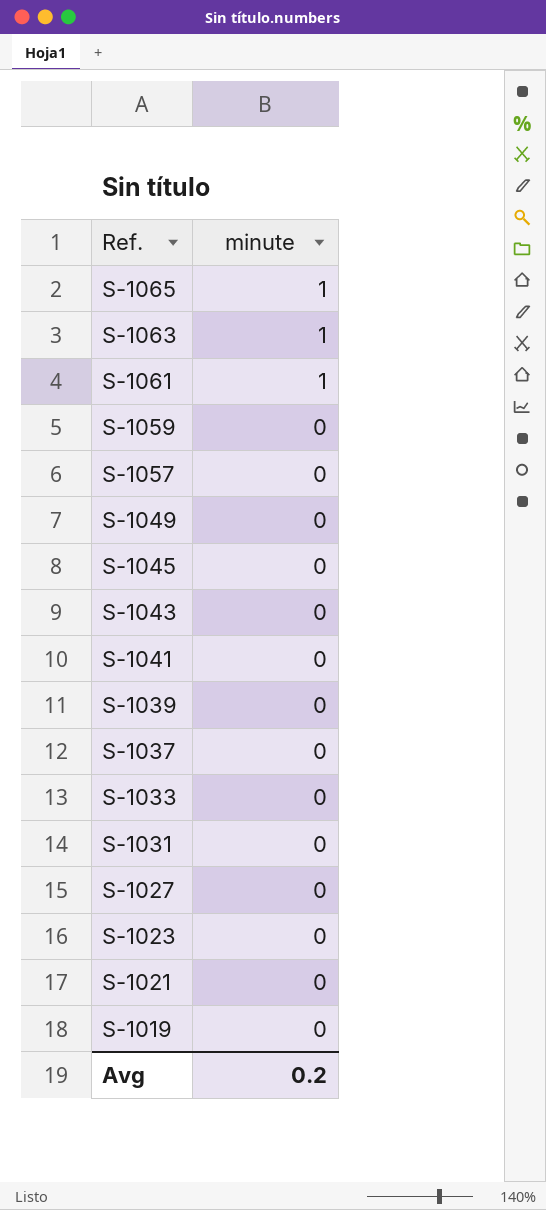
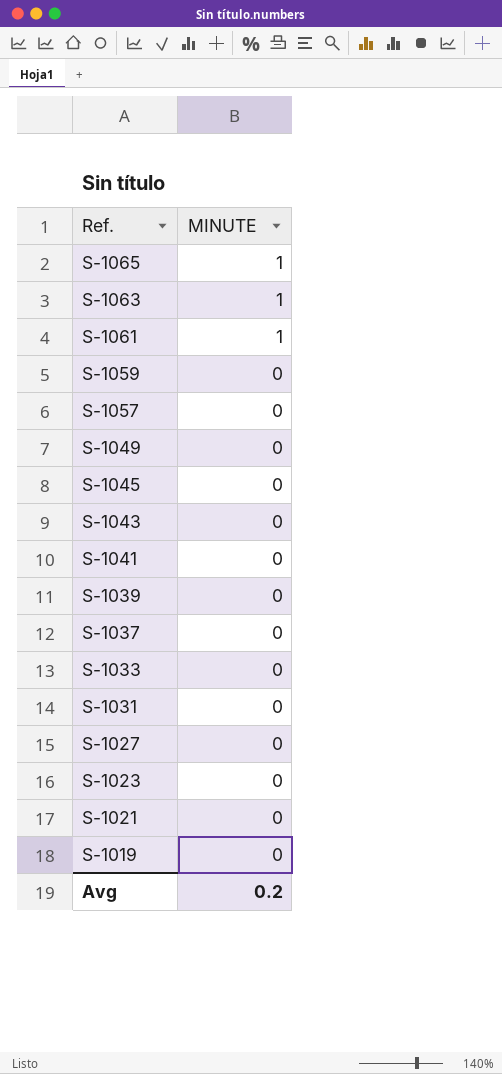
column name: minute -> MINUTE

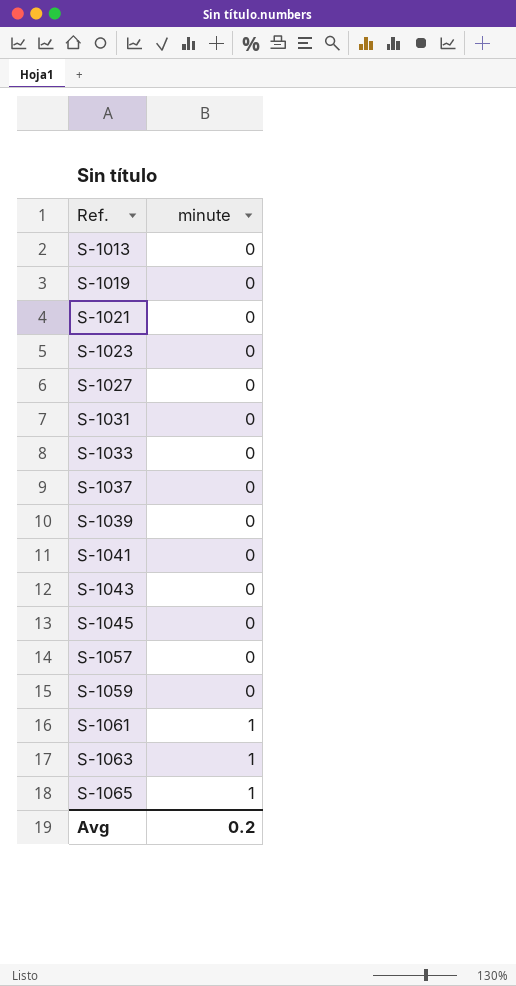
row order: Ref. descending -> Ref. ascending
column name: MINUTE -> minute
row S-1049: 0 -> none
row S-1013: none -> 0

